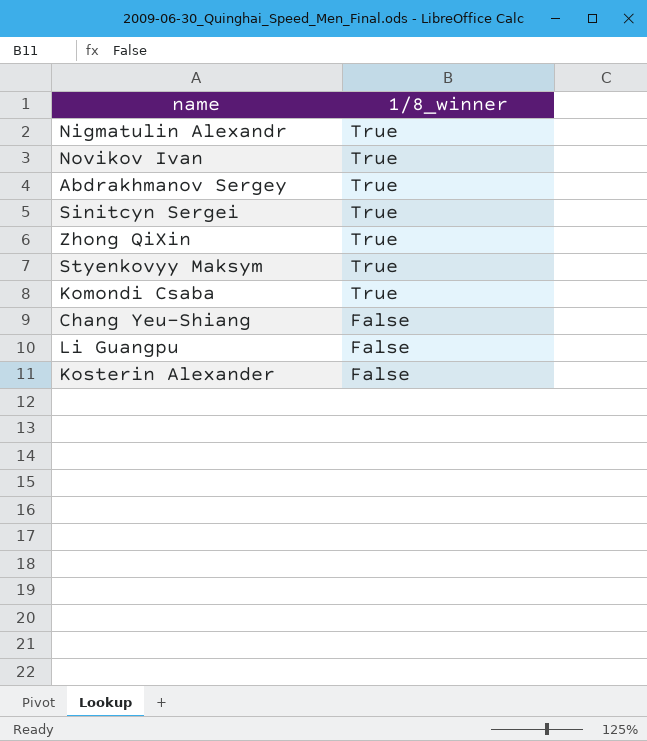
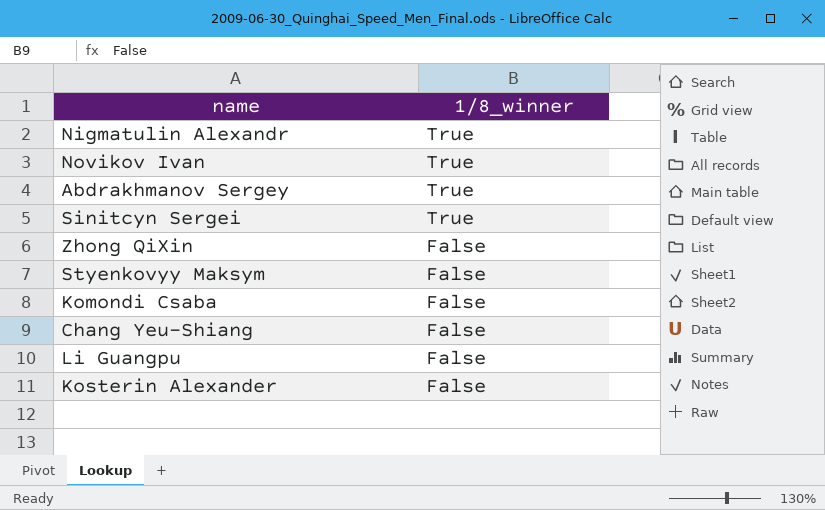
Zhong QiXin | 1/8_winner: True -> False
Styenkovyy Maksym | 1/8_winner: True -> False
Komondi Csaba | 1/8_winner: True -> False

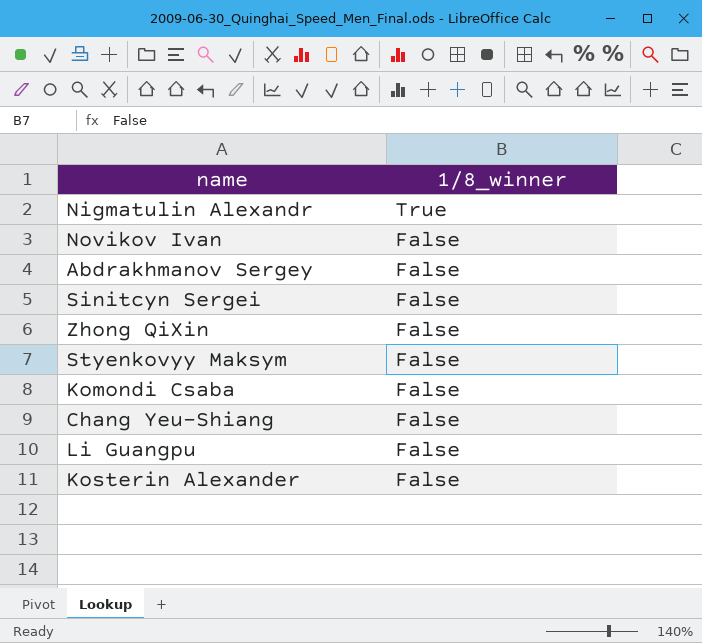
Novikov Ivan | 1/8_winner: True -> False
Abdrakhmanov Sergey | 1/8_winner: True -> False
Sinitcyn Sergei | 1/8_winner: True -> False

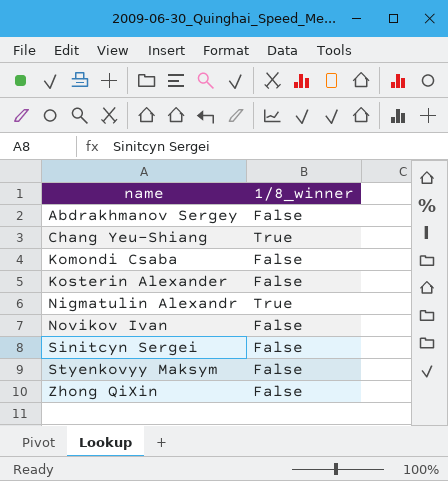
row order: 1/8_winner descending -> name ascending
row Li Guangpu: False -> none
Chang Yeu-Shiang | 1/8_winner: False -> True

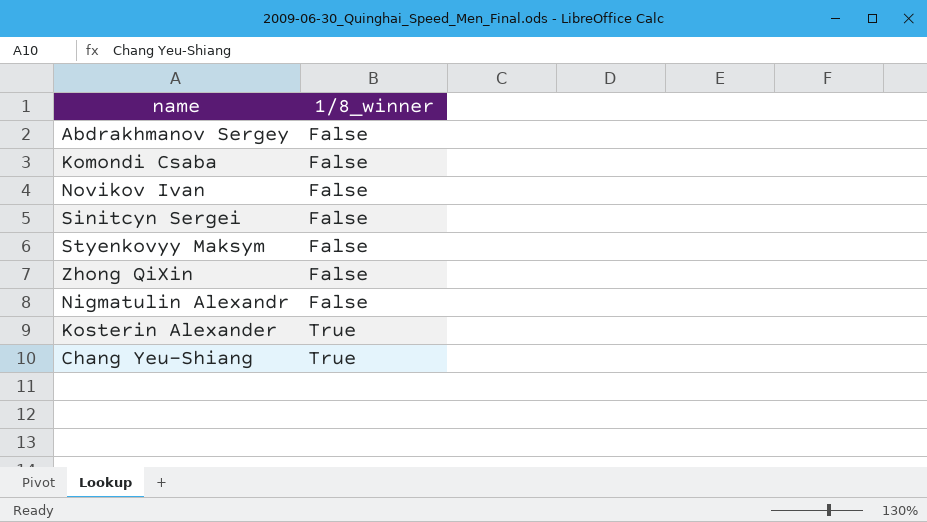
row order: name ascending -> 1/8_winner ascending
Nigmatulin Alexandr | 1/8_winner: True -> False
Kosterin Alexander | 1/8_winner: False -> True

